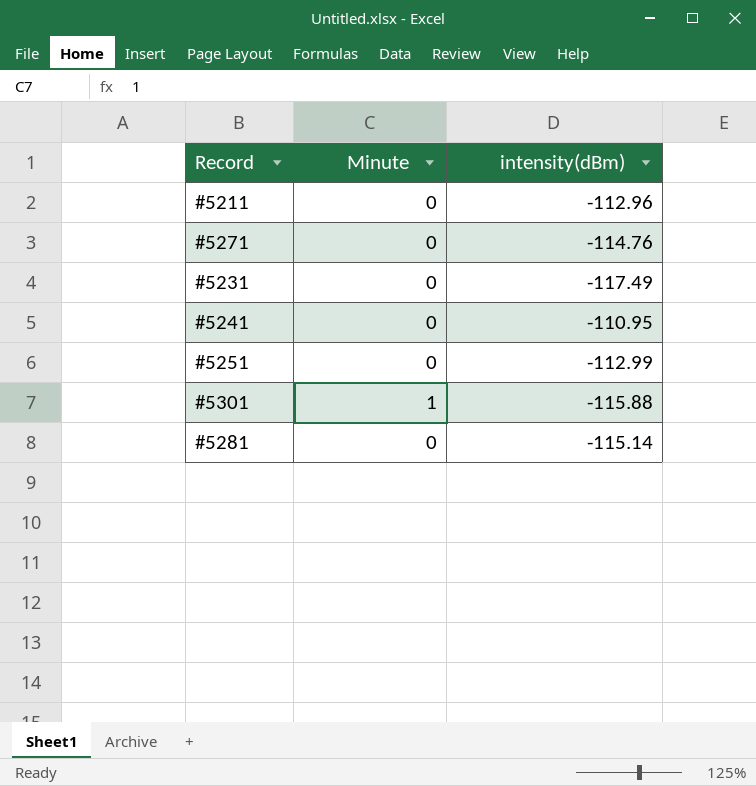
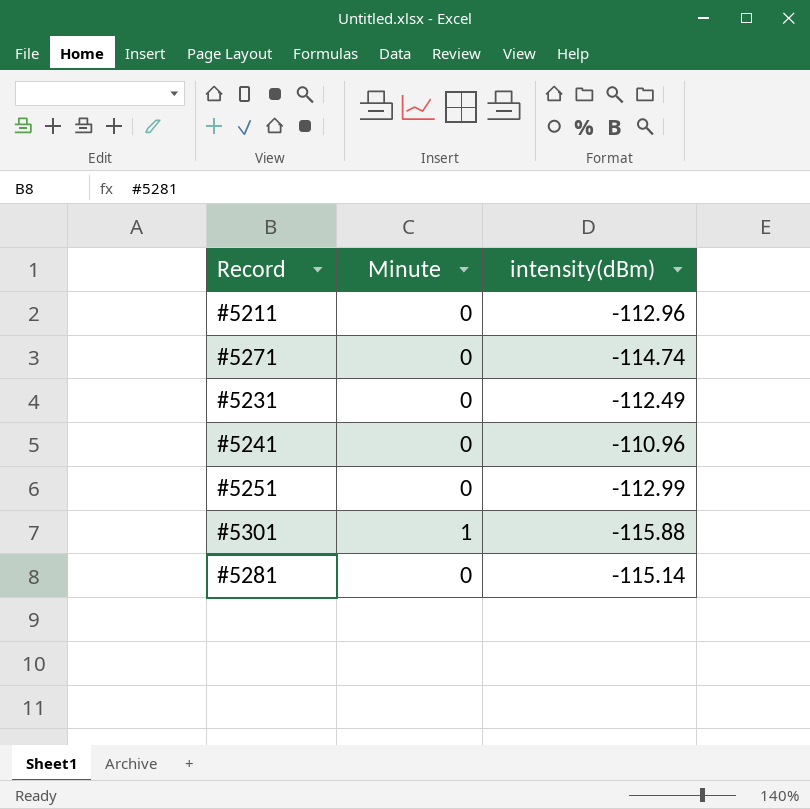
#5271 | intensity(dBm): -114.76 -> -114.74
#5231 | intensity(dBm): -117.49 -> -112.49
#5241 | intensity(dBm): -110.95 -> -110.96

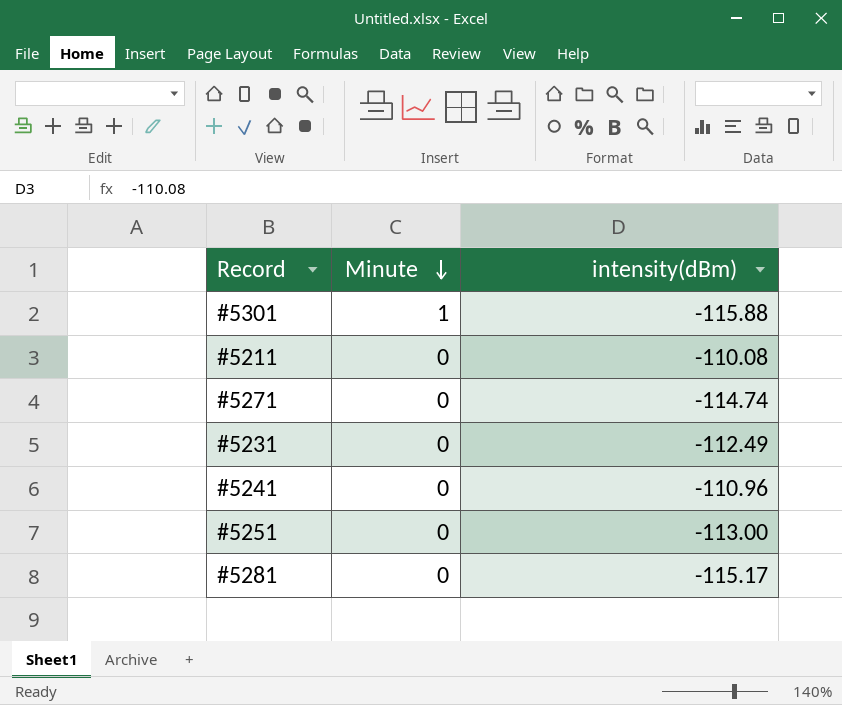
row order: none -> Minute descending
#5211 | intensity(dBm): -112.96 -> -110.08
#5251 | intensity(dBm): -112.99 -> -113.00
#5281 | intensity(dBm): -115.14 -> -115.17

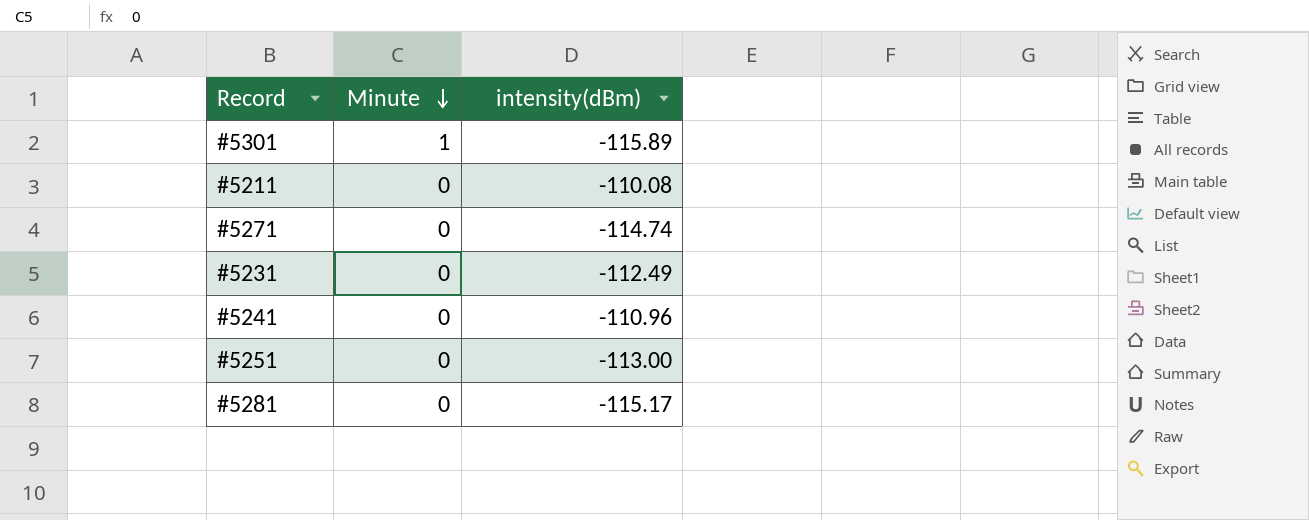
#5301 | intensity(dBm): -115.88 -> -115.89

